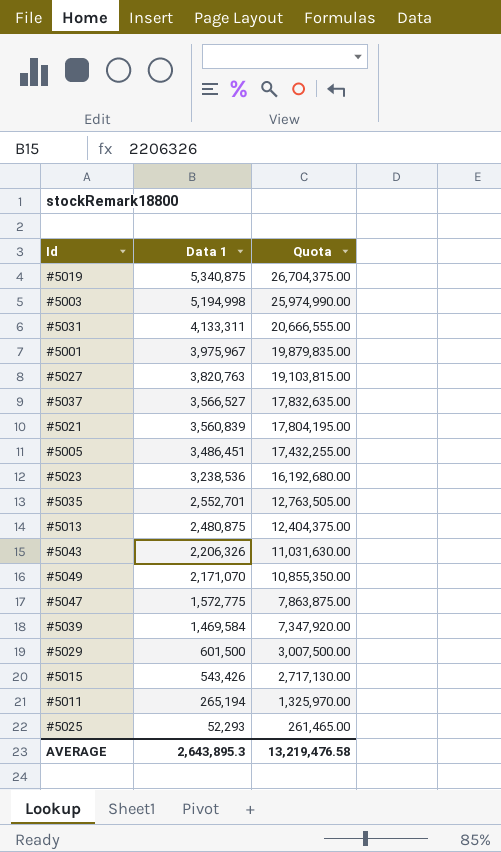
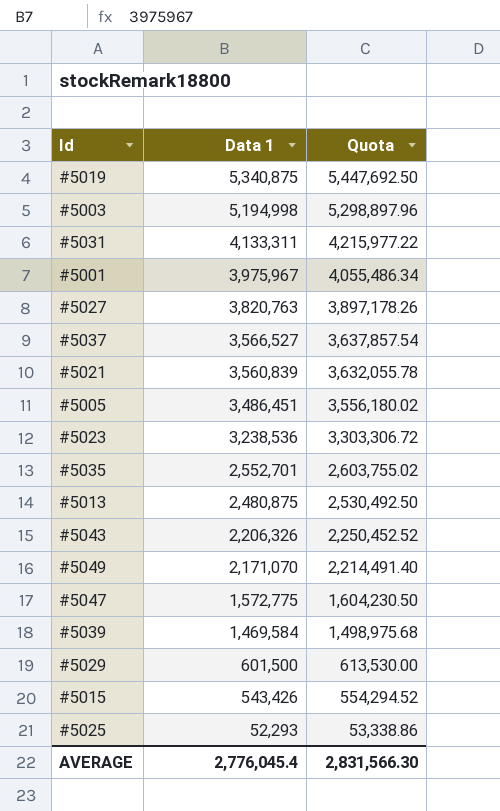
column Quota | formula: [Data 1] * 5 -> [Data 1] * 1.02
row #5011: 265,194 | 1,325,970.00 -> none
AVERAGE | Data 1: 2,643,895.3 -> 2,776,045.4
AVERAGE | Quota: 13,219,476.58 -> 2,831,566.30

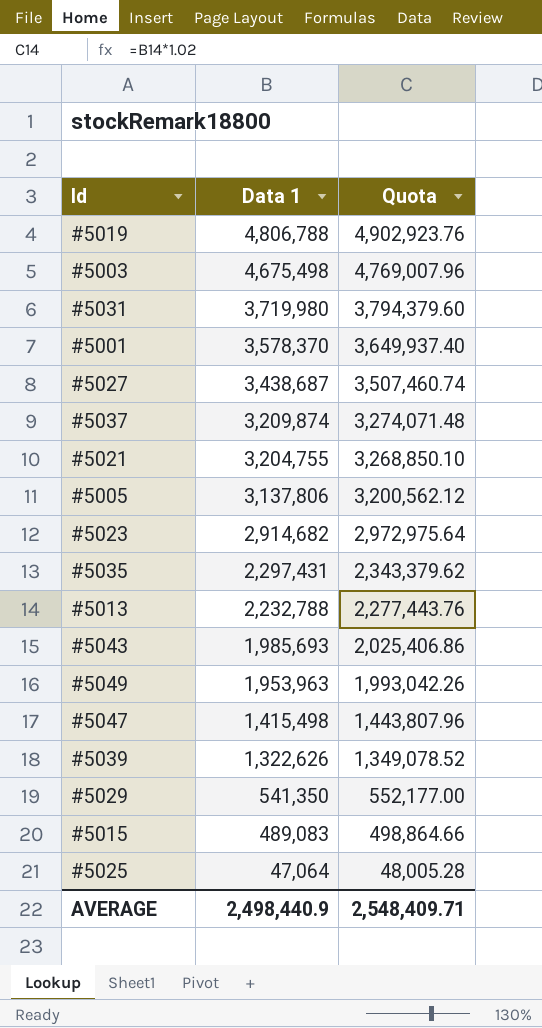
#5019 | Data 1: 5,340,875 -> 4,806,788
#5019 | Quota: 5,447,692.50 -> 4,902,923.76
#5003 | Data 1: 5,194,998 -> 4,675,498
#5003 | Quota: 5,298,897.96 -> 4,769,007.96
#5031 | Data 1: 4,133,311 -> 3,719,980
#5031 | Quota: 4,215,977.22 -> 3,794,379.60
#5001 | Data 1: 3,975,967 -> 3,578,370
#5001 | Quota: 4,055,486.34 -> 3,649,937.40
#5027 | Data 1: 3,820,763 -> 3,438,687
#5027 | Quota: 3,897,178.26 -> 3,507,460.74
#5037 | Data 1: 3,566,527 -> 3,209,874
#5037 | Quota: 3,637,857.54 -> 3,274,071.48
#5021 | Data 1: 3,560,839 -> 3,204,755
#5021 | Quota: 3,632,055.78 -> 3,268,850.10
#5005 | Data 1: 3,486,451 -> 3,137,806
#5005 | Quota: 3,556,180.02 -> 3,200,562.12
#5023 | Data 1: 3,238,536 -> 2,914,682
#5023 | Quota: 3,303,306.72 -> 2,972,975.64
#5035 | Data 1: 2,552,701 -> 2,297,431
#5035 | Quota: 2,603,755.02 -> 2,343,379.62
#5013 | Data 1: 2,480,875 -> 2,232,788
#5013 | Quota: 2,530,492.50 -> 2,277,443.76
#5043 | Data 1: 2,206,326 -> 1,985,693
#5043 | Quota: 2,250,452.52 -> 2,025,406.86
#5049 | Data 1: 2,171,070 -> 1,953,963
#5049 | Quota: 2,214,491.40 -> 1,993,042.26
#5047 | Data 1: 1,572,775 -> 1,415,498
#5047 | Quota: 1,604,230.50 -> 1,443,807.96
#5039 | Data 1: 1,469,584 -> 1,322,626
#5039 | Quota: 1,498,975.68 -> 1,349,078.52
#5029 | Data 1: 601,500 -> 541,350
#5029 | Quota: 613,530.00 -> 552,177.00
#5015 | Data 1: 543,426 -> 489,083
#5015 | Quota: 554,294.52 -> 498,864.66
#5025 | Data 1: 52,293 -> 47,064
#5025 | Quota: 53,338.86 -> 48,005.28
AVERAGE | Data 1: 2,776,045.4 -> 2,498,440.9
AVERAGE | Quota: 2,831,566.30 -> 2,548,409.71

